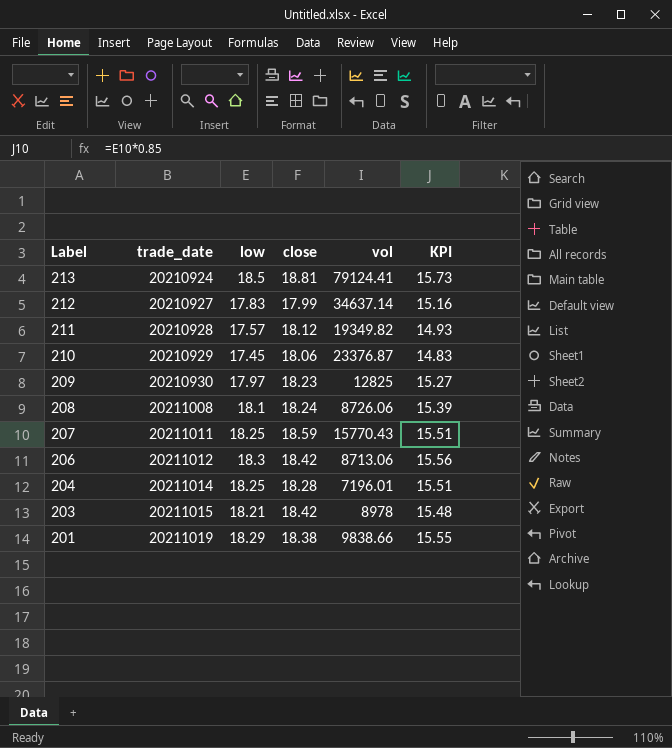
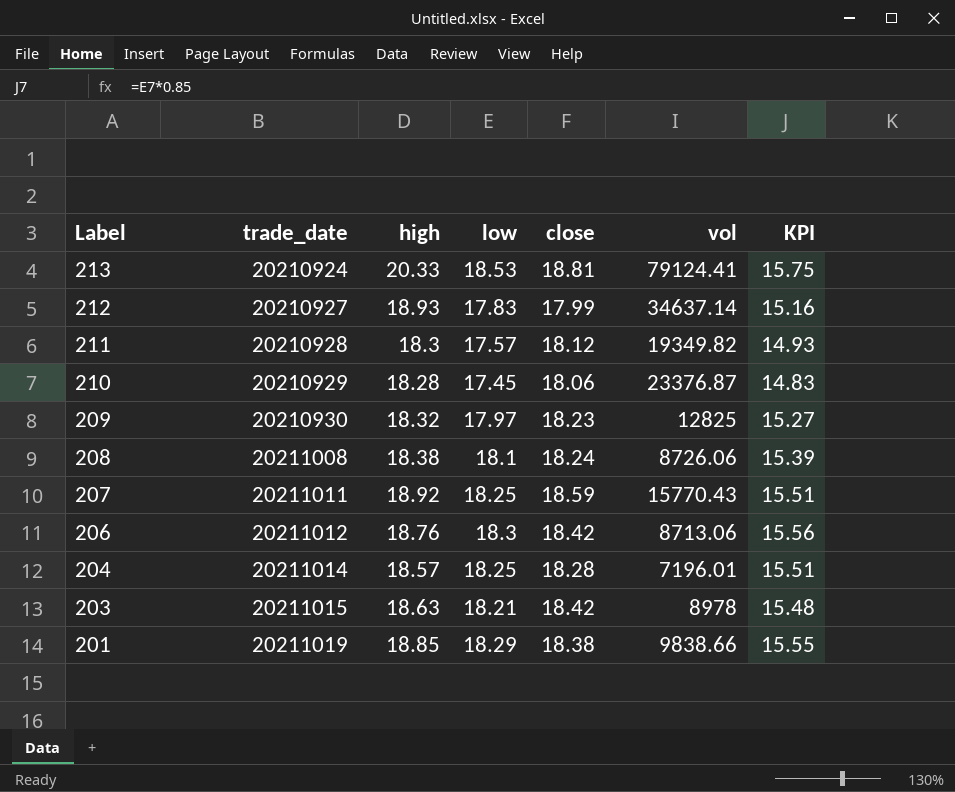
column high | position: none -> 3
213 | low: 18.5 -> 18.53
213 | KPI: 15.73 -> 15.75

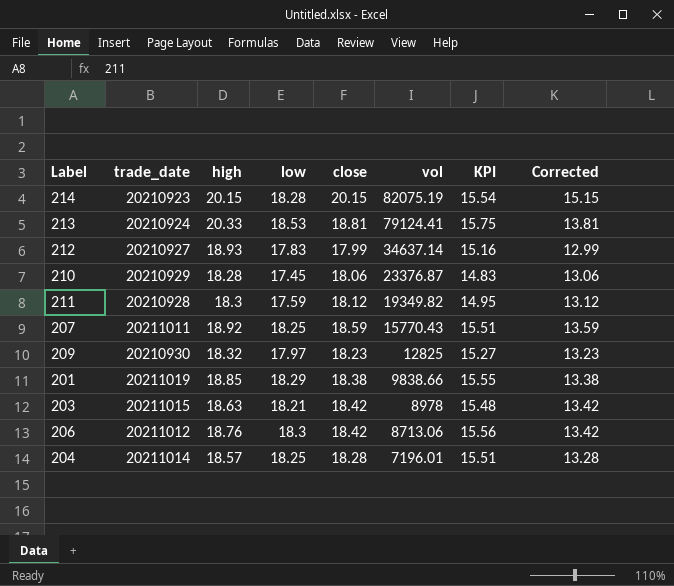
row order: Label descending -> vol descending
column Corrected | formula: none -> [close] - 5
row 208: 20211008 | 18.38 | 18.1 | 18.24 | 8726.06 | 15.39 -> none
row 214: none -> 20210923 | 20.15 | 18.28 | 20.15 | 82075.19 | 15.54 | 15.15
211 | low: 17.57 -> 17.59
211 | KPI: 14.93 -> 14.95

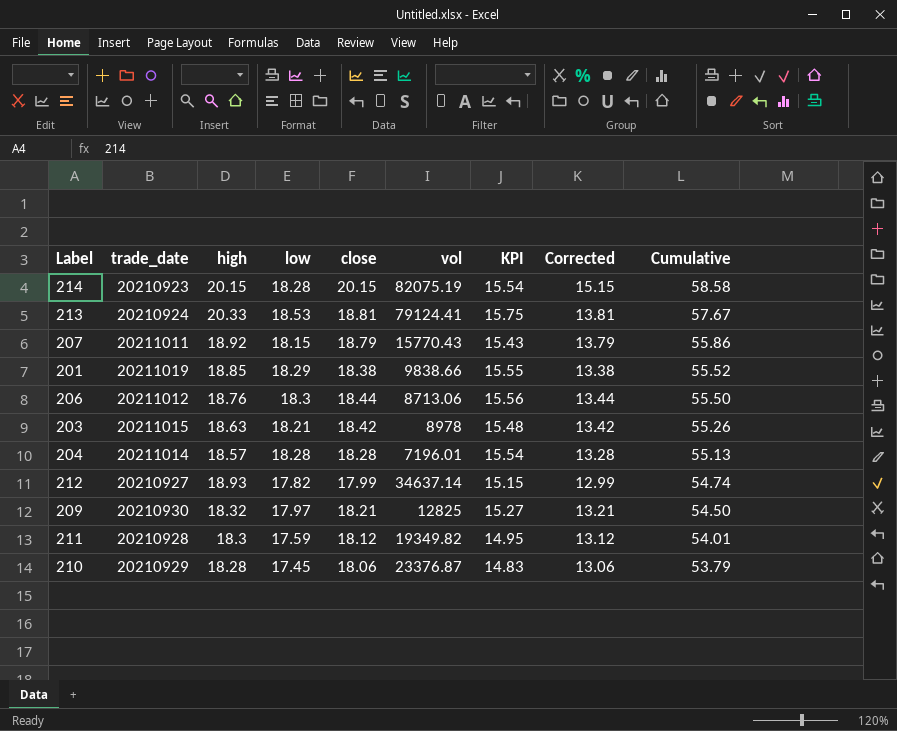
row order: vol descending -> Cumulative descending
column Cumulative | formula: none -> [high] + [low] + [close]
207 | low: 18.25 -> 18.15
207 | close: 18.59 -> 18.79
207 | KPI: 15.51 -> 15.43
207 | Corrected: 13.59 -> 13.79
206 | close: 18.42 -> 18.44
206 | Corrected: 13.42 -> 13.44
204 | low: 18.25 -> 18.28
204 | KPI: 15.51 -> 15.54
212 | low: 17.83 -> 17.82
212 | KPI: 15.16 -> 15.15
209 | close: 18.23 -> 18.21
209 | Corrected: 13.23 -> 13.21

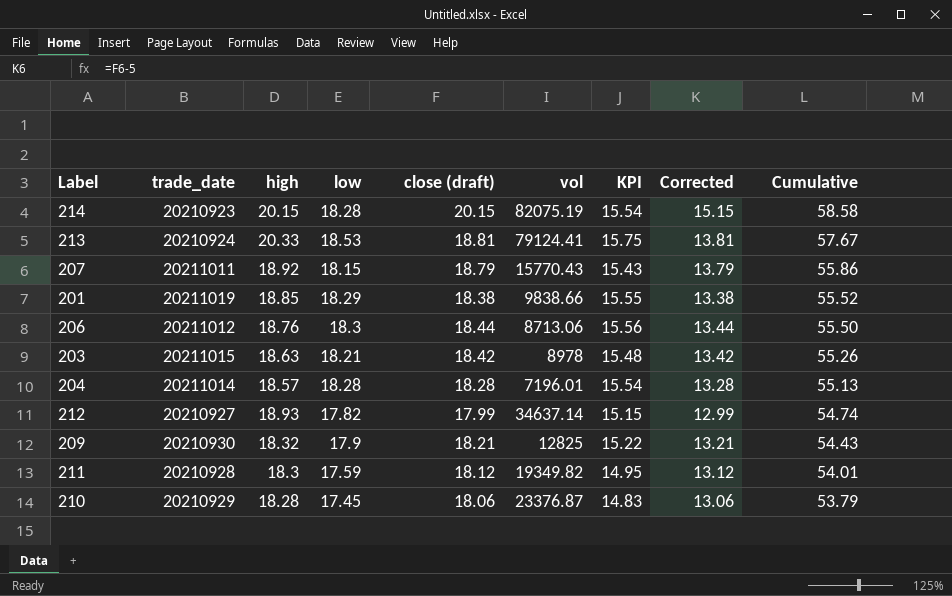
column name: close -> close (draft)
209 | low: 17.97 -> 17.9
209 | KPI: 15.27 -> 15.22
209 | Cumulative: 54.50 -> 54.43

